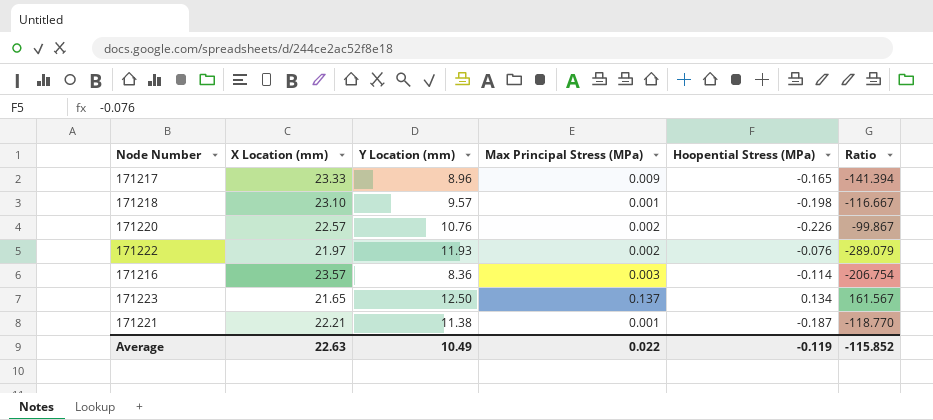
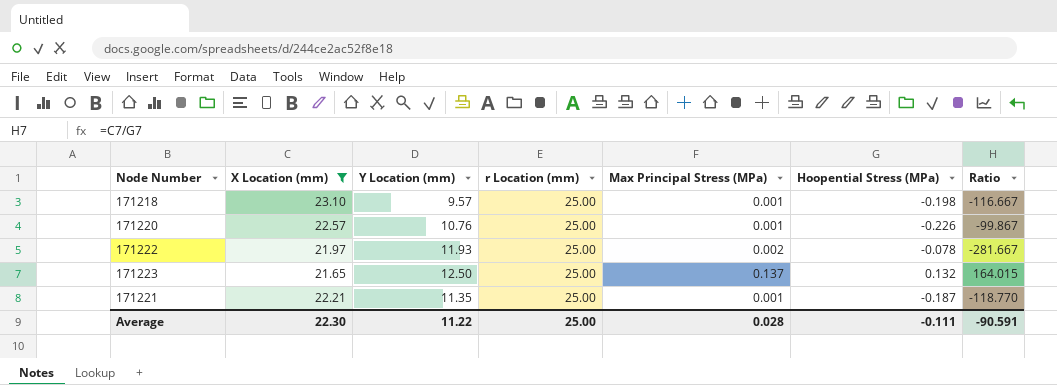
filter: none -> X Location (mm) <= 23.10
column r Location (mm) | position: none -> 4
171220 | Max Principal Stress (MPa): 0.002 -> 0.001
171222 | Hoopential Stress (MPa): -0.076 -> -0.078
171222 | Ratio: -289.079 -> -281.667
171223 | Hoopential Stress (MPa): 0.134 -> 0.132
171223 | Ratio: 161.567 -> 164.015
171221 | Y Location (mm): 11.38 -> 11.35
Average | X Location (mm): 22.63 -> 22.30
Average | Y Location (mm): 10.49 -> 11.22
Average | Max Principal Stress (MPa): 0.022 -> 0.028
Average | Hoopential Stress (MPa): -0.119 -> -0.111
Average | Ratio: -115.852 -> -90.591

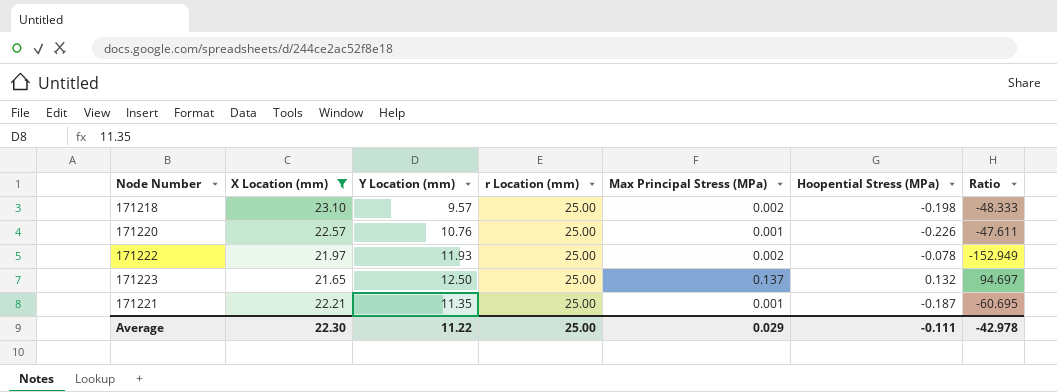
column Ratio | formula: [X Location (mm)] / [Hoopential Stress (MPa)] -> [Y Location (mm)] / [Hoopential Stress (MPa)]
171218 | Max Principal Stress (MPa): 0.001 -> 0.002
Average | Max Principal Stress (MPa): 0.028 -> 0.029
Average | Ratio: -90.591 -> -42.978

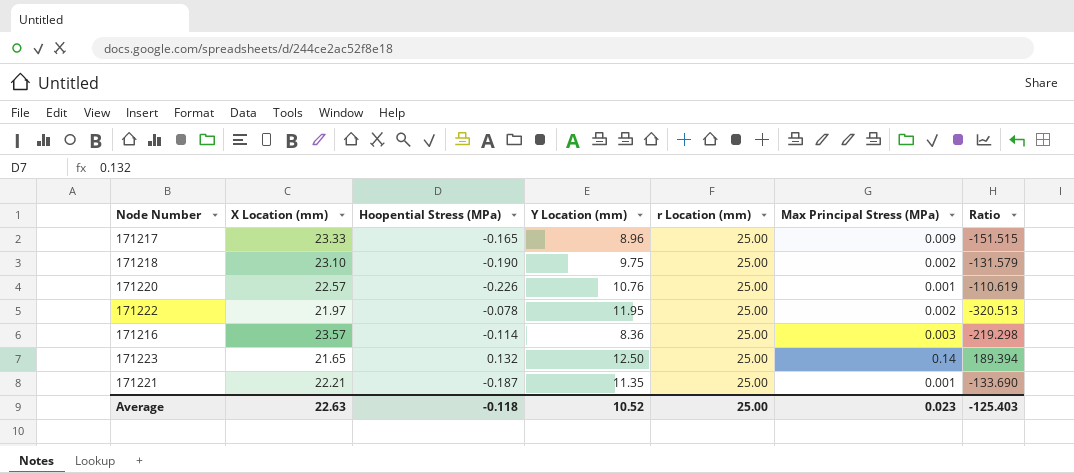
filter: X Location (mm) <= 23.10 -> none
column Hoopential Stress (MPa) | position: 6 -> 3
column Ratio | formula: [Y Location (mm)] / [Hoopential Stress (MPa)] -> [r Location (mm)] / [Hoopential Stress (MPa)]
171218 | Hoopential Stress (MPa): -0.198 -> -0.190
171218 | Y Location (mm): 9.57 -> 9.75
171222 | Y Location (mm): 11.93 -> 11.95
171223 | Max Principal Stress (MPa): 0.137 -> 0.14
Average | X Location (mm): 22.30 -> 22.63
Average | Hoopential Stress (MPa): -0.111 -> -0.118
Average | Y Location (mm): 11.22 -> 10.52
Average | Max Principal Stress (MPa): 0.029 -> 0.023
Average | Ratio: -42.978 -> -125.403

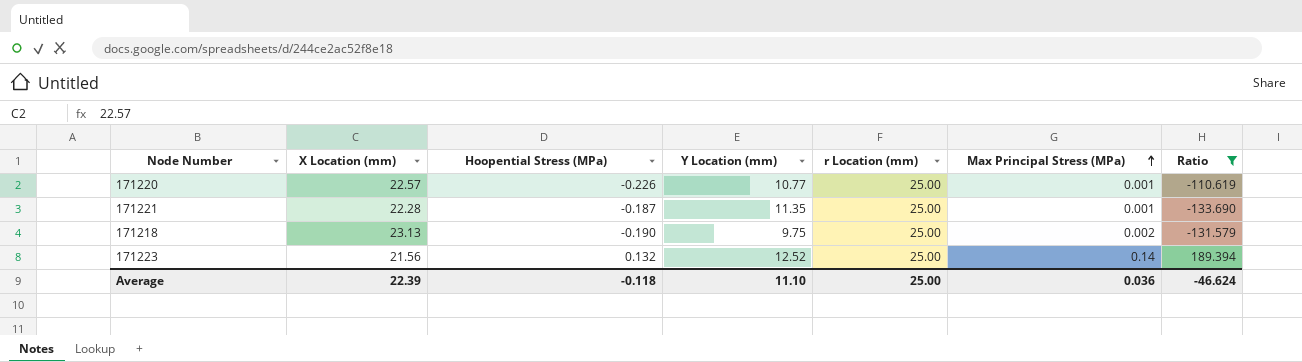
filter: none -> Ratio >= -133.690
row order: none -> Max Principal Stress (MPa) ascending
171220 | Y Location (mm): 10.76 -> 10.77
171221 | X Location (mm): 22.21 -> 22.28
171218 | X Location (mm): 23.10 -> 23.13
171223 | X Location (mm): 21.65 -> 21.56
171223 | Y Location (mm): 12.50 -> 12.52
Average | X Location (mm): 22.63 -> 22.39
Average | Y Location (mm): 10.52 -> 11.10
Average | Max Principal Stress (MPa): 0.023 -> 0.036
Average | Ratio: -125.403 -> -46.624

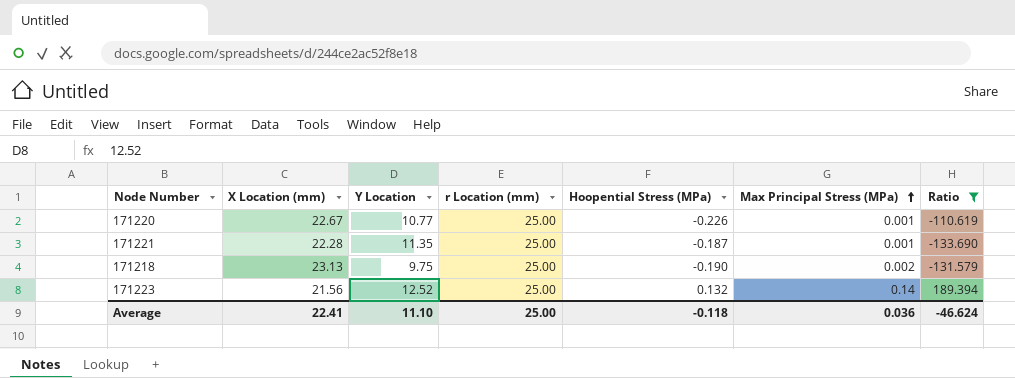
column name: Y Location (mm) -> Y Location
column Hoopential Stress (MPa) | position: 3 -> 5
171220 | X Location (mm): 22.57 -> 22.67
Average | X Location (mm): 22.39 -> 22.41

